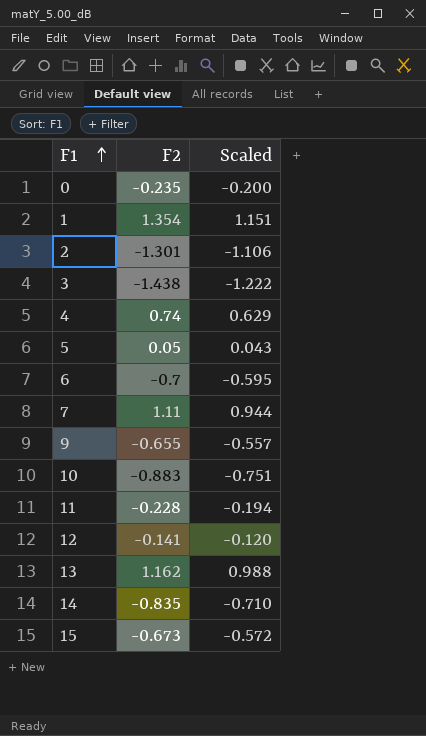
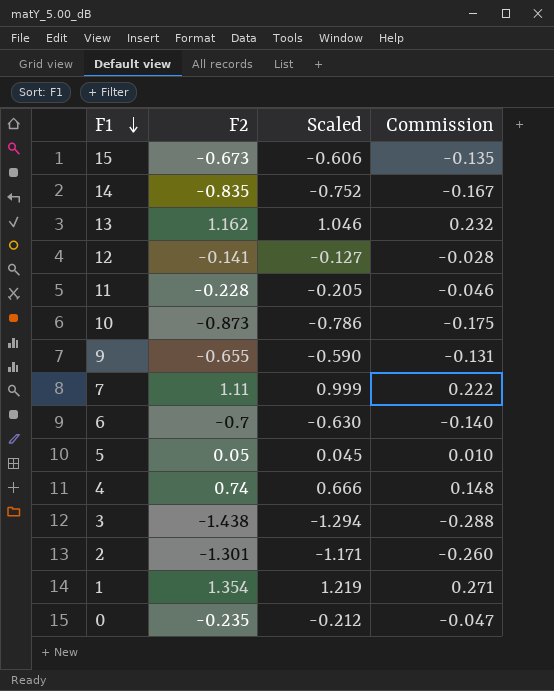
row order: F1 ascending -> F1 descending
column Scaled | formula: [F2] * 0.85 -> [F2] * 0.9
column Commission | formula: none -> [F2] * 0.2
10 | F2: -0.883 -> -0.873

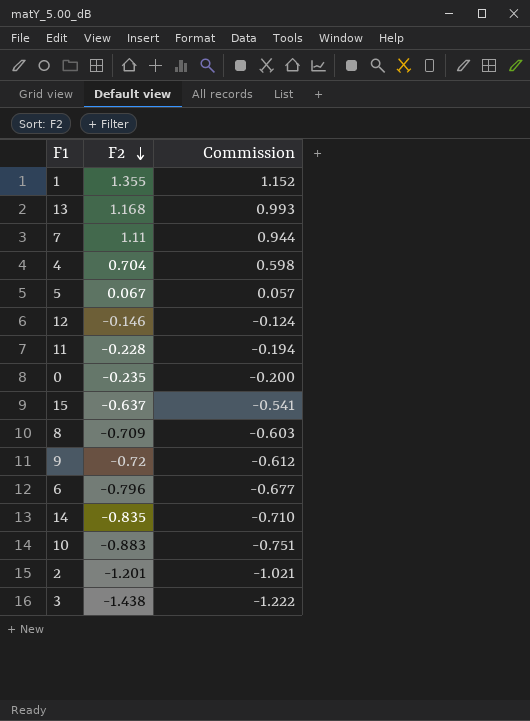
row order: F1 descending -> F2 descending
column Scaled | formula: [F2] * 0.9 -> none
column Commission | formula: [F2] * 0.2 -> [F2] * 0.85
1 | F2: 1.354 -> 1.355
13 | F2: 1.162 -> 1.168
4 | F2: 0.74 -> 0.704
5 | F2: 0.05 -> 0.067
12 | F2: -0.141 -> -0.146
15 | F2: -0.673 -> -0.637
row 8: none -> -0.709 | -0.603
9 | F2: -0.655 -> -0.72
6 | F2: -0.7 -> -0.796
10 | F2: -0.873 -> -0.883
2 | F2: -1.301 -> -1.201

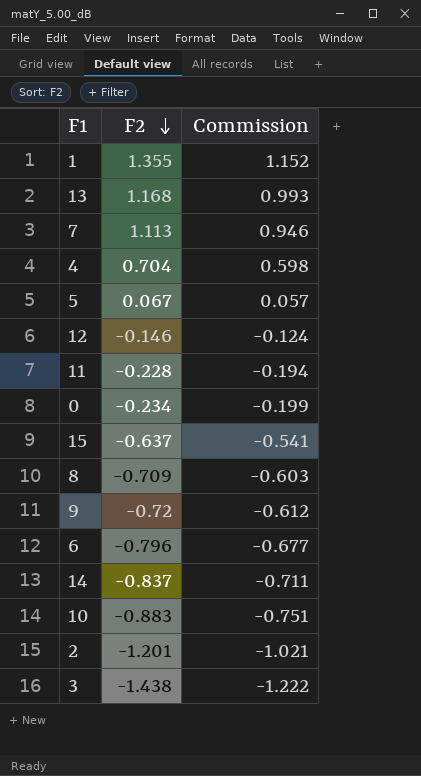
7 | F2: 1.11 -> 1.113
7 | Commission: 0.944 -> 0.946
0 | F2: -0.235 -> -0.234
0 | Commission: -0.200 -> -0.199
14 | F2: -0.835 -> -0.837
14 | Commission: -0.710 -> -0.711

